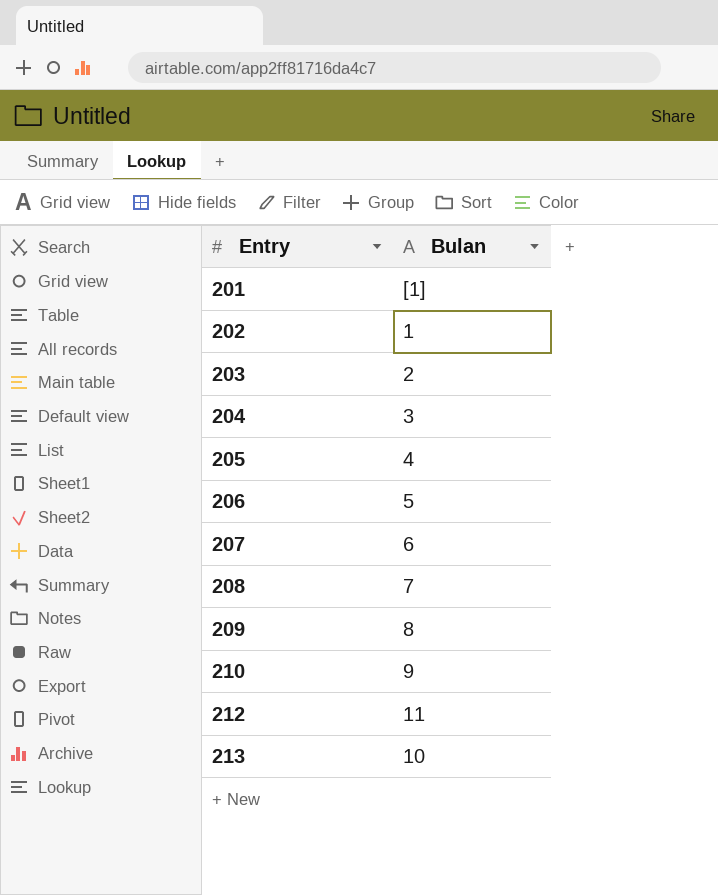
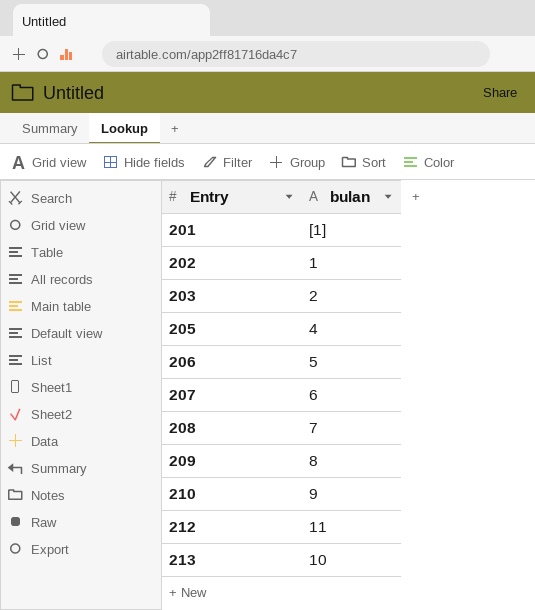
column name: Bulan -> bulan
row 204: 3 -> none

